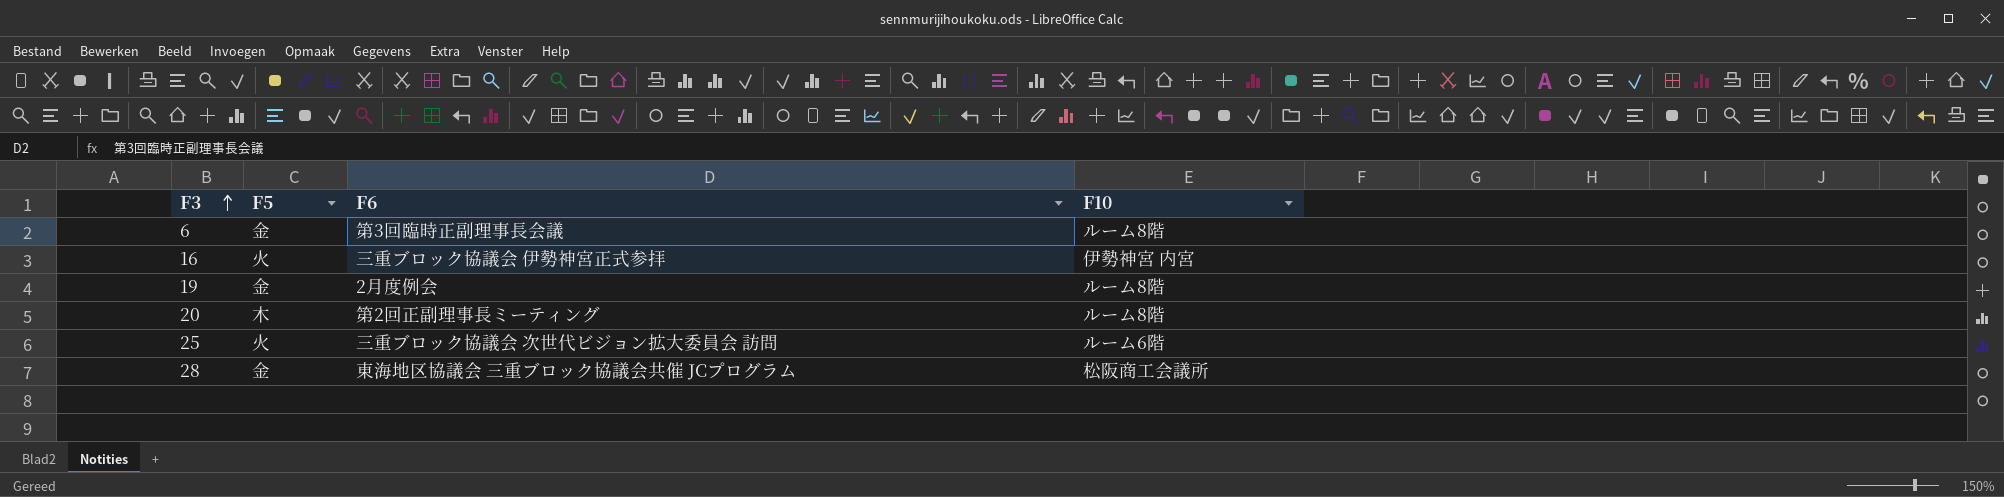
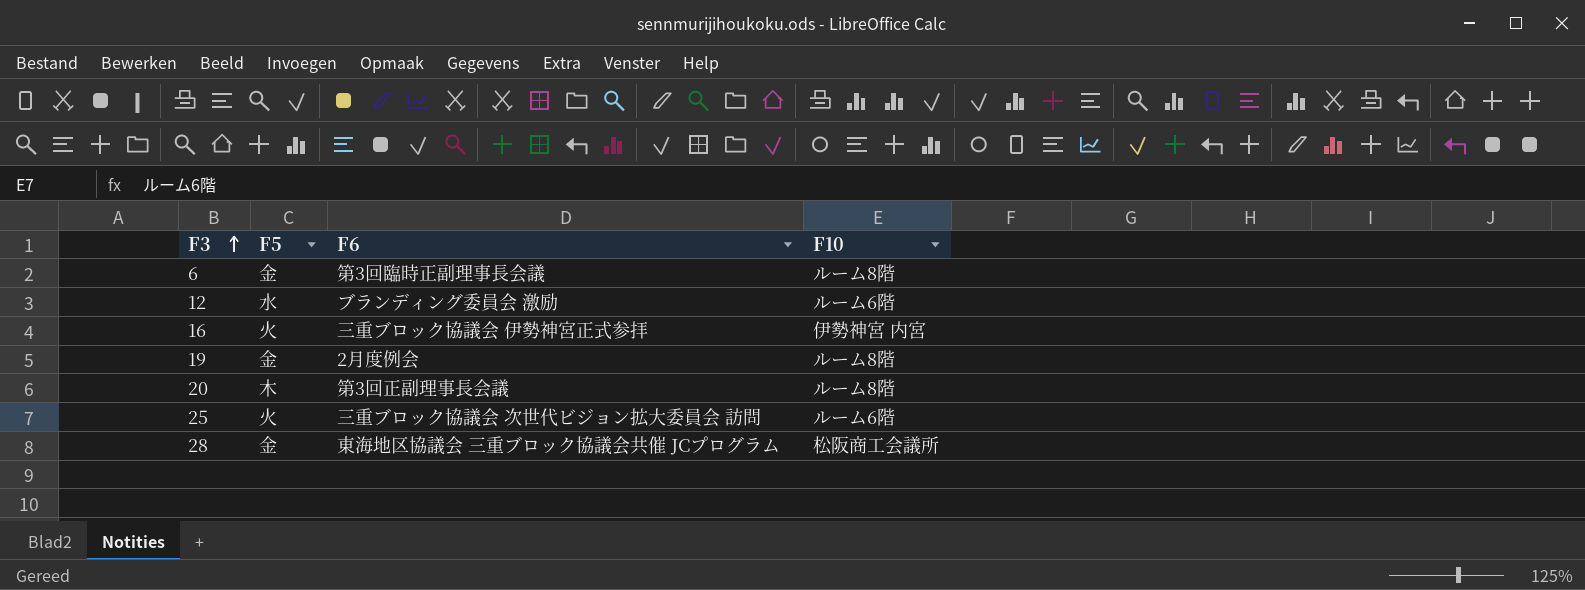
row 12: none -> 水 | ブランディング委員会 激励 | ルーム6階
20 | F6: 第2回正副理事長ミーティング -> 第3回正副理事長会議

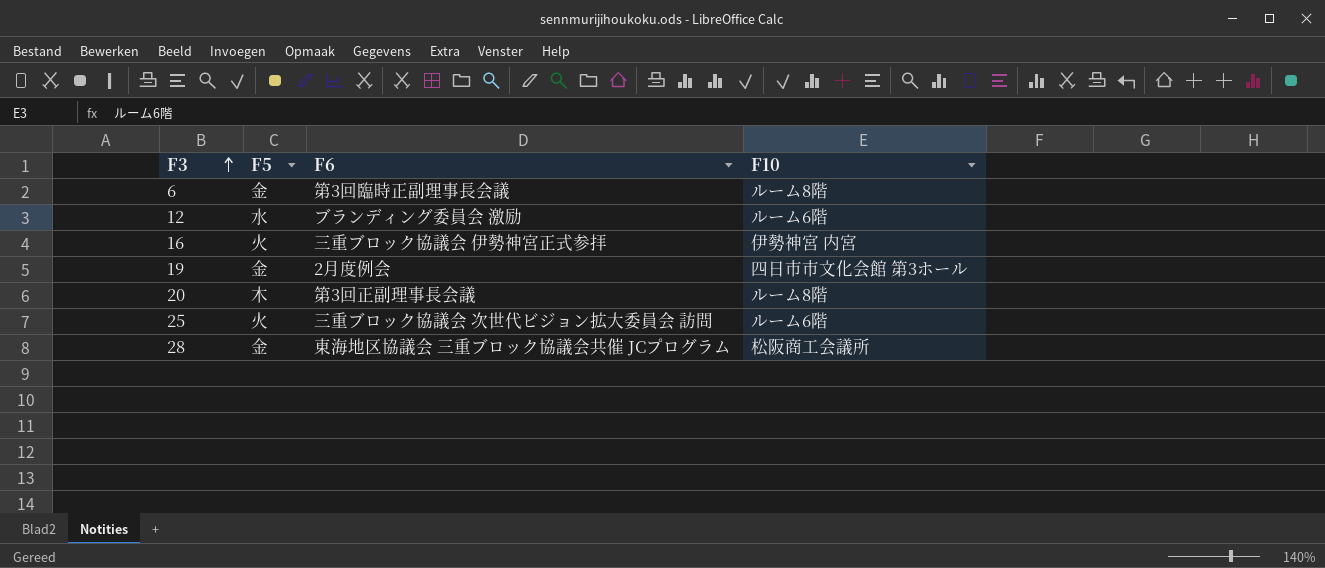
19 | F10: ルーム8階 -> 四日市市文化会館 第3ホール

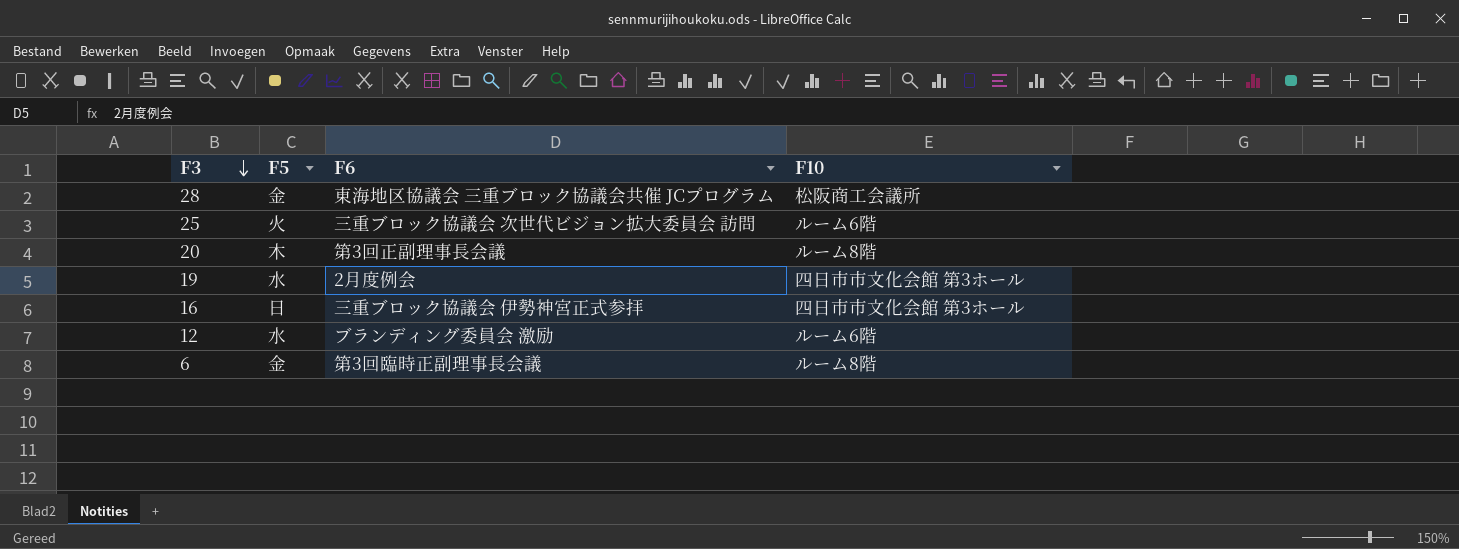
row order: F3 ascending -> F3 descending
19 | F5: 金 -> 水
16 | F5: 火 -> 日
16 | F10: 伊勢神宮 内宮 -> 四日市市文化会館 第3ホール

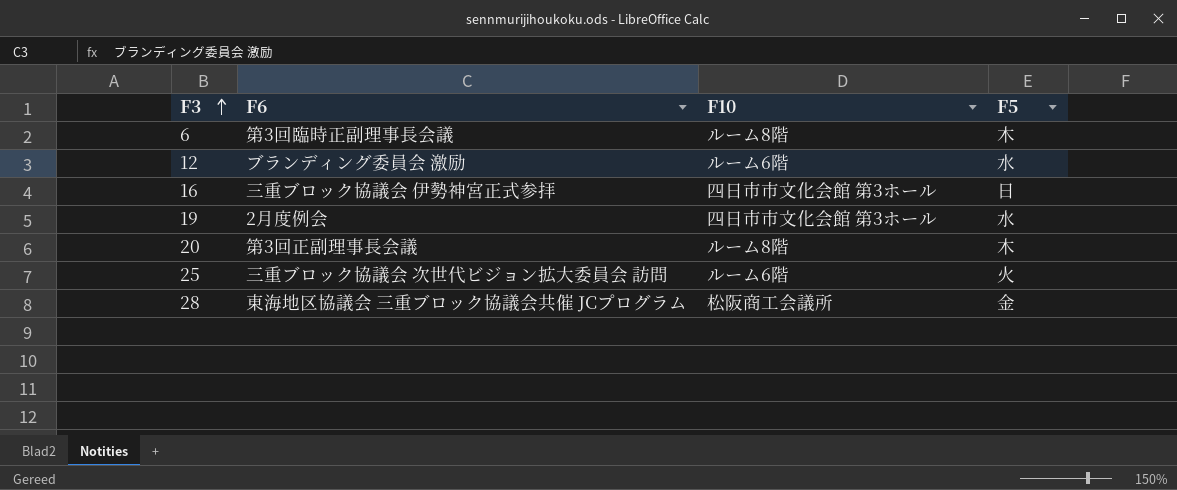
row order: F3 descending -> F3 ascending
column F5 | position: 2 -> 4
6 | F5: 金 -> 木

